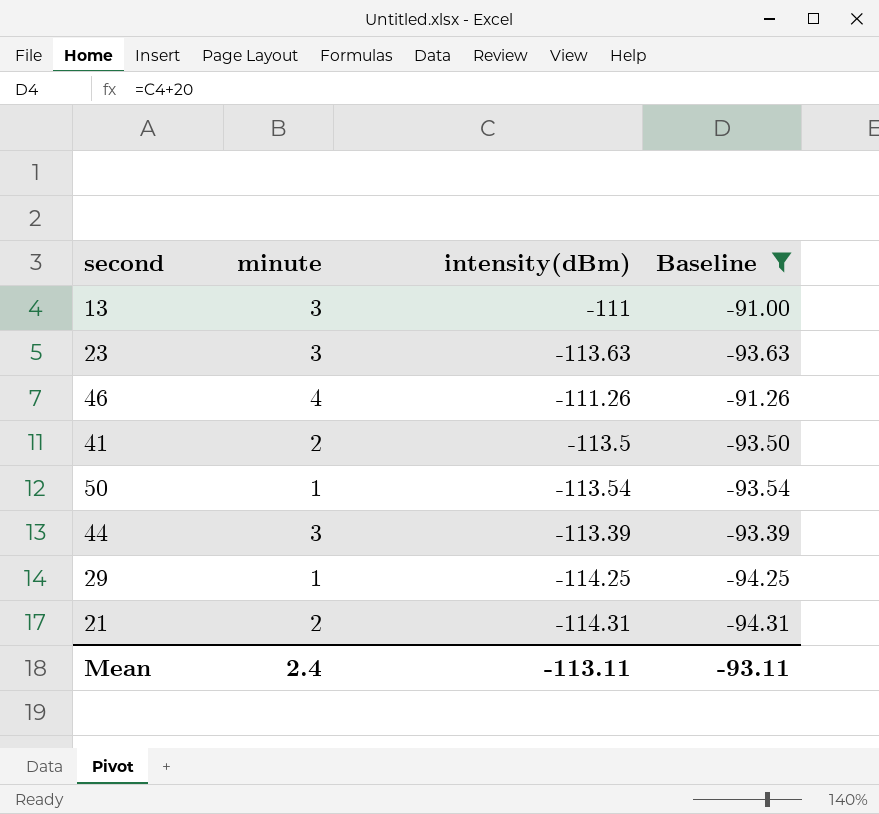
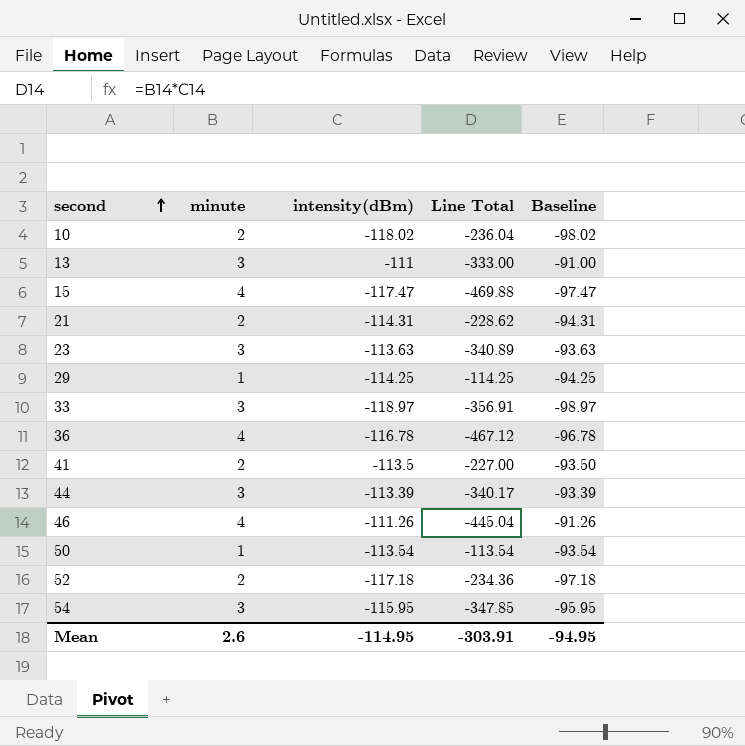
filter: Baseline >= -94.31 -> none
row order: none -> second ascending
column Line Total | formula: none -> [minute] * [intensity(dBm)]
Mean | minute: 2.4 -> 2.6
Mean | intensity(dBm): -113.11 -> -114.95
Mean | Baseline: -93.11 -> -94.95

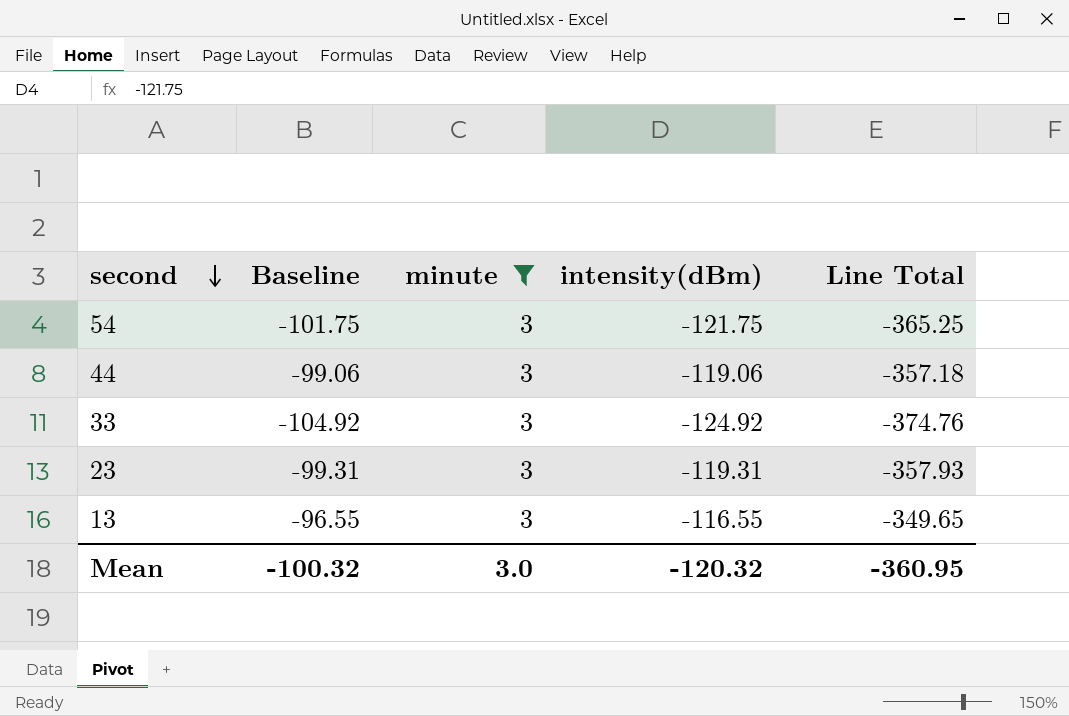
filter: none -> minute = 3
row order: second ascending -> second descending
column Baseline | position: 5 -> 2
54 | Baseline: -95.95 -> -101.75
54 | intensity(dBm): -115.95 -> -121.75
54 | Line Total: -347.85 -> -365.25
44 | Baseline: -93.39 -> -99.06
44 | intensity(dBm): -113.39 -> -119.06
44 | Line Total: -340.17 -> -357.18
33 | Baseline: -98.97 -> -104.92
33 | intensity(dBm): -118.97 -> -124.92
33 | Line Total: -356.91 -> -374.76
23 | Baseline: -93.63 -> -99.31
23 | intensity(dBm): -113.63 -> -119.31
23 | Line Total: -340.89 -> -357.93
13 | Baseline: -91.00 -> -96.55
13 | intensity(dBm): -111 -> -116.55
13 | Line Total: -333.00 -> -349.65
Mean | Baseline: -94.95 -> -100.32
Mean | minute: 2.6 -> 3.0
Mean | intensity(dBm): -114.95 -> -120.32
Mean | Line Total: -303.91 -> -360.95

